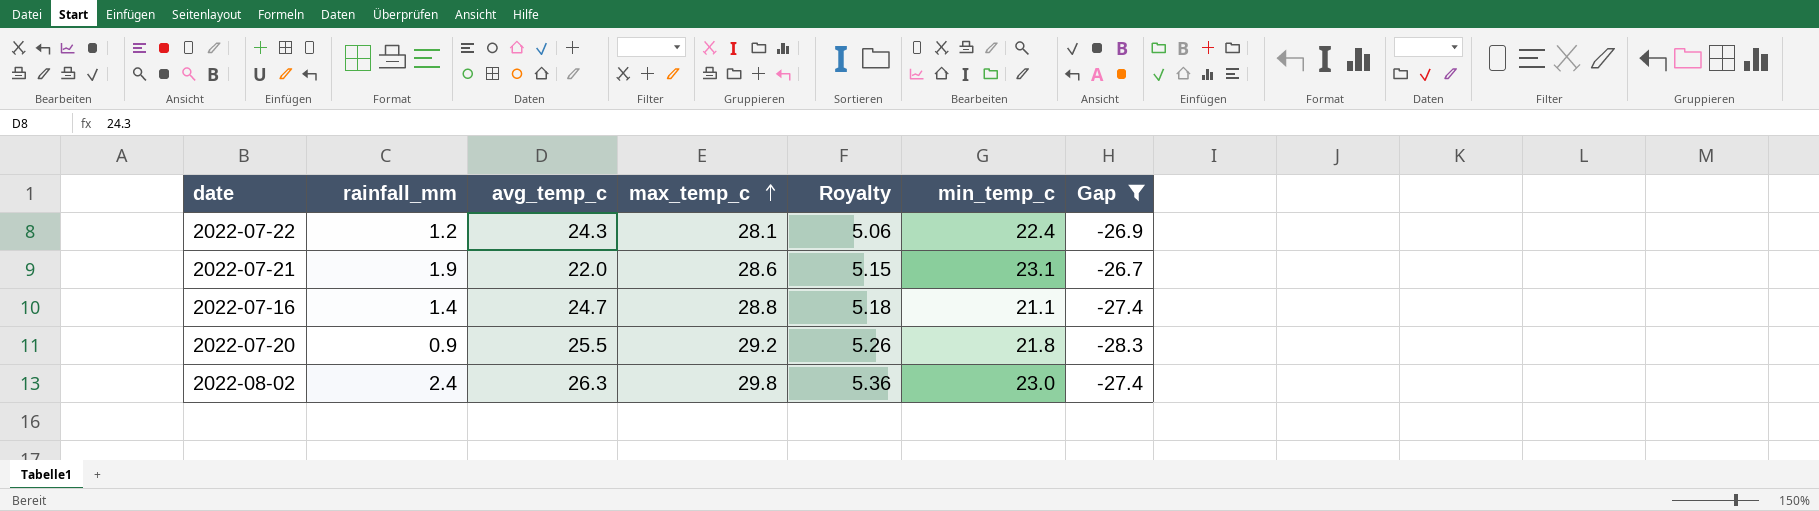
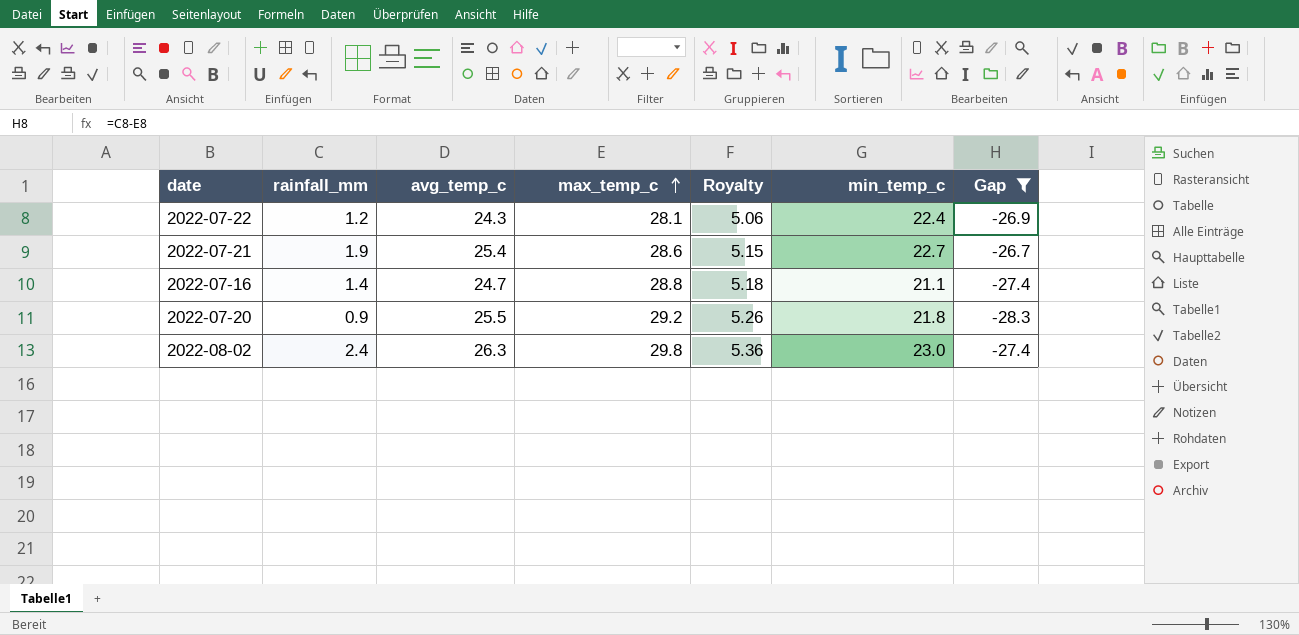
2022-07-21 | avg_temp_c: 22.0 -> 25.4
2022-07-21 | min_temp_c: 23.1 -> 22.7

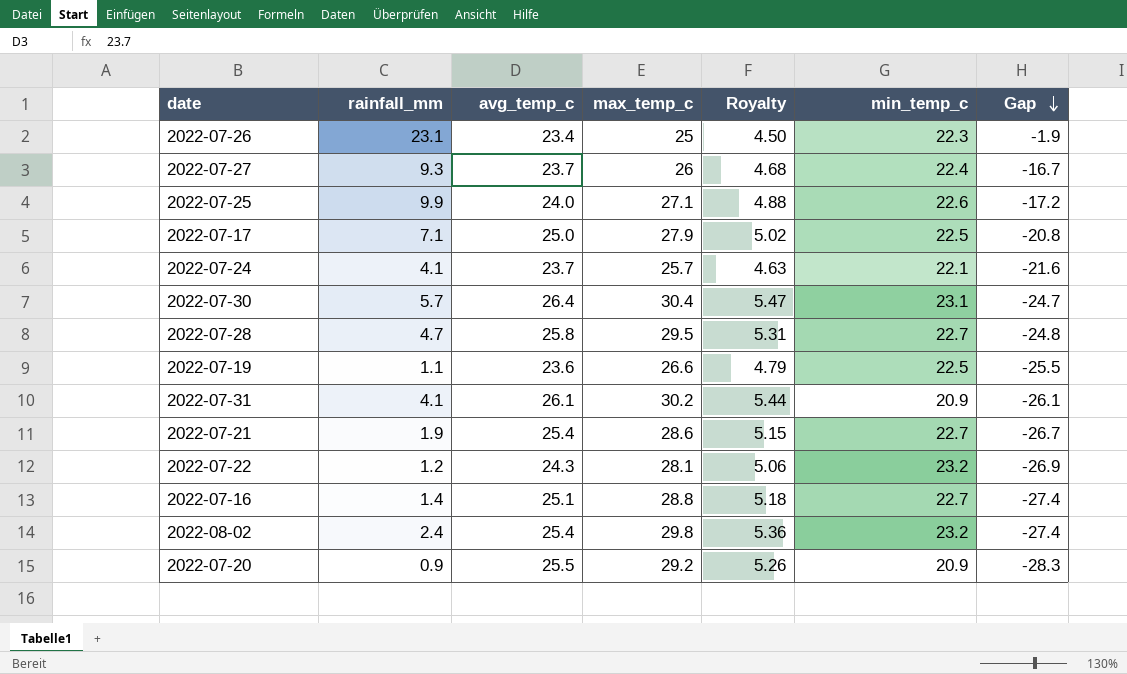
filter: Gap <= -26.7 -> none
row order: max_temp_c ascending -> Gap descending
2022-07-22 | min_temp_c: 22.4 -> 23.2
2022-07-16 | avg_temp_c: 24.7 -> 25.1
2022-07-16 | min_temp_c: 21.1 -> 22.7
2022-08-02 | avg_temp_c: 26.3 -> 25.4
2022-08-02 | min_temp_c: 23.0 -> 23.2
2022-07-20 | min_temp_c: 21.8 -> 20.9

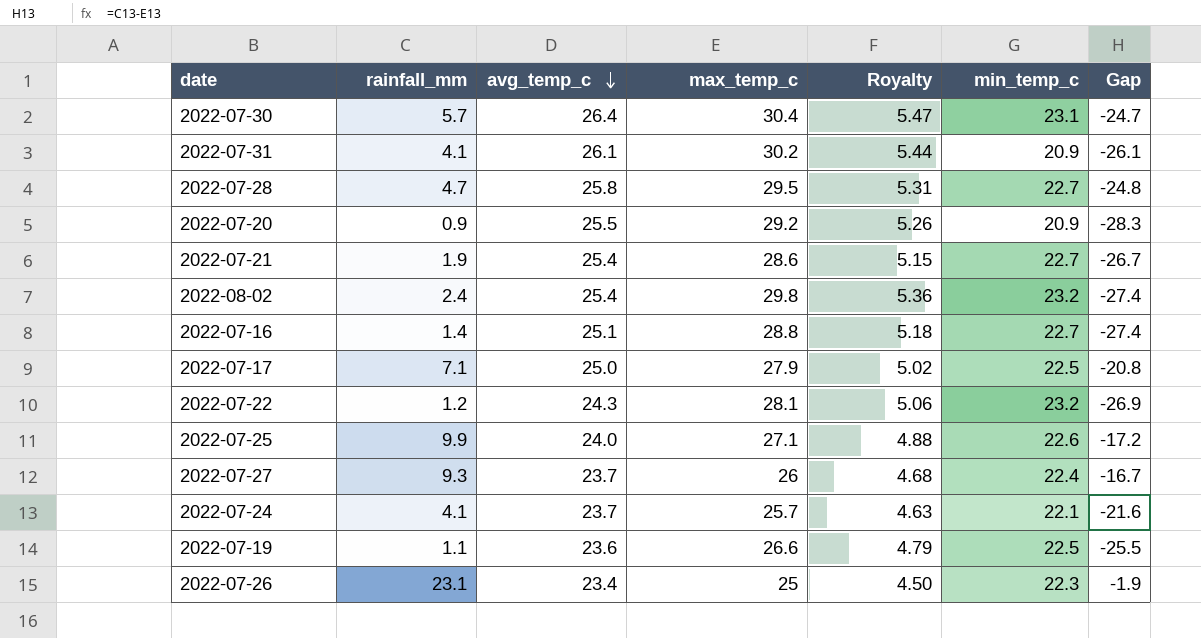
row order: Gap descending -> avg_temp_c descending

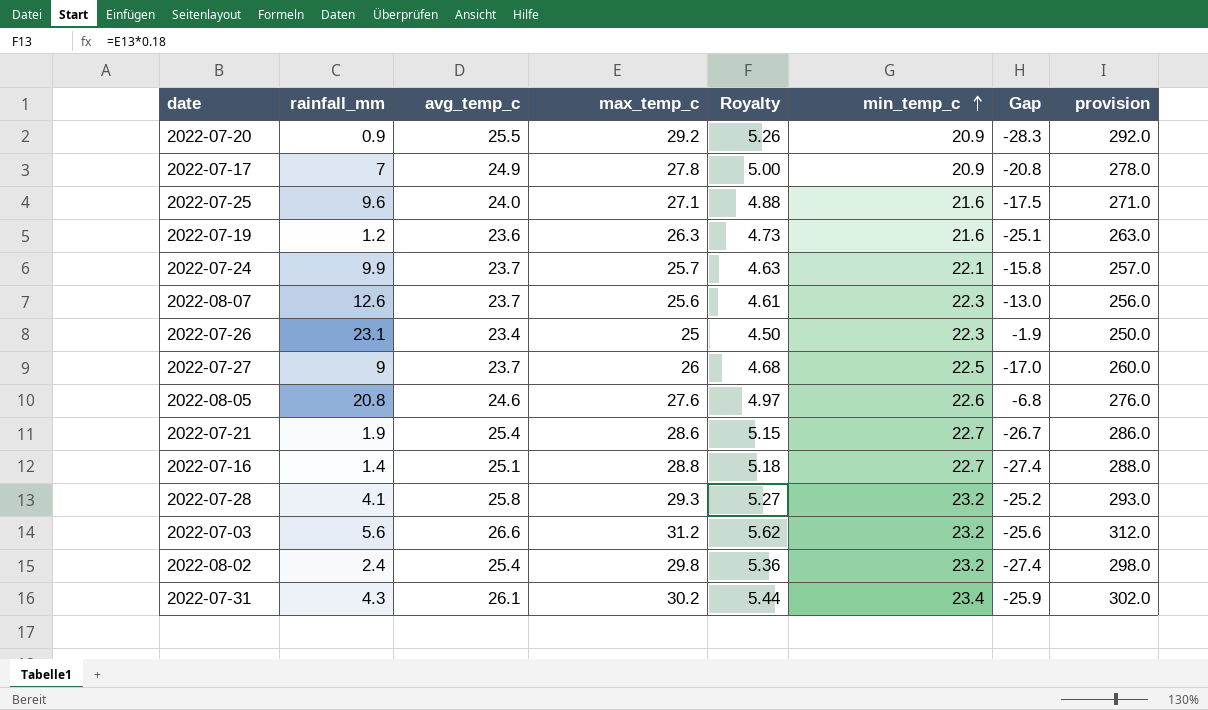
row order: avg_temp_c descending -> min_temp_c ascending
column provision | formula: none -> [max_temp_c] * 10
row 2022-07-30: 5.7 | 26.4 | 30.4 | 5.47 | 23.1 | -24.7 -> none
row 2022-07-22: 1.2 | 24.3 | 28.1 | 5.06 | 23.2 | -26.9 -> none
2022-07-17 | rainfall_mm: 7.1 -> 7
2022-07-17 | avg_temp_c: 25.0 -> 24.9
2022-07-17 | max_temp_c: 27.9 -> 27.8
2022-07-17 | Royalty: 5.02 -> 5.00
2022-07-17 | min_temp_c: 22.5 -> 20.9
2022-07-25 | rainfall_mm: 9.9 -> 9.6
2022-07-25 | min_temp_c: 22.6 -> 21.6
2022-07-25 | Gap: -17.2 -> -17.5
2022-07-19 | rainfall_mm: 1.1 -> 1.2
2022-07-19 | max_temp_c: 26.6 -> 26.3
2022-07-19 | Royalty: 4.79 -> 4.73
2022-07-19 | min_temp_c: 22.5 -> 21.6
2022-07-19 | Gap: -25.5 -> -25.1
2022-07-24 | rainfall_mm: 4.1 -> 9.9
2022-07-24 | Gap: -21.6 -> -15.8
row 2022-08-07: none -> 12.6 | 23.7 | 25.6 | 4.61 | 22.3 | -13.0 | 256.0
2022-07-27 | rainfall_mm: 9.3 -> 9
2022-07-27 | min_temp_c: 22.4 -> 22.5
2022-07-27 | Gap: -16.7 -> -17.0
row 2022-08-05: none -> 20.8 | 24.6 | 27.6 | 4.97 | 22.6 | -6.8 | 276.0
2022-07-28 | rainfall_mm: 4.7 -> 4.1
2022-07-28 | max_temp_c: 29.5 -> 29.3
2022-07-28 | Royalty: 5.31 -> 5.27
2022-07-28 | min_temp_c: 22.7 -> 23.2
2022-07-28 | Gap: -24.8 -> -25.2
row 2022-07-03: none -> 5.6 | 26.6 | 31.2 | 5.62 | 23.2 | -25.6 | 312.0
2022-07-31 | rainfall_mm: 4.1 -> 4.3
2022-07-31 | min_temp_c: 20.9 -> 23.4
2022-07-31 | Gap: -26.1 -> -25.9

